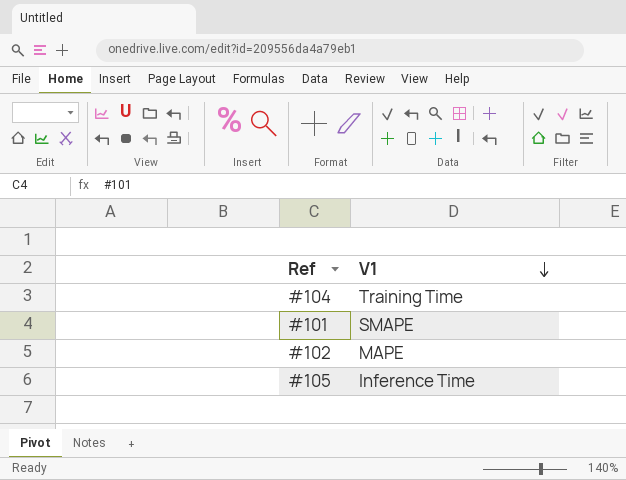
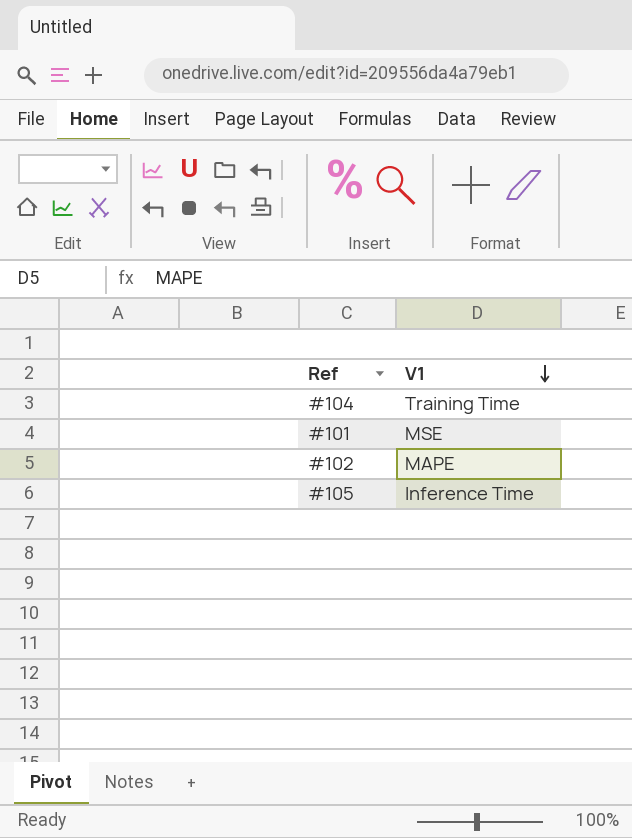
#101 | V1: SMAPE -> MSE

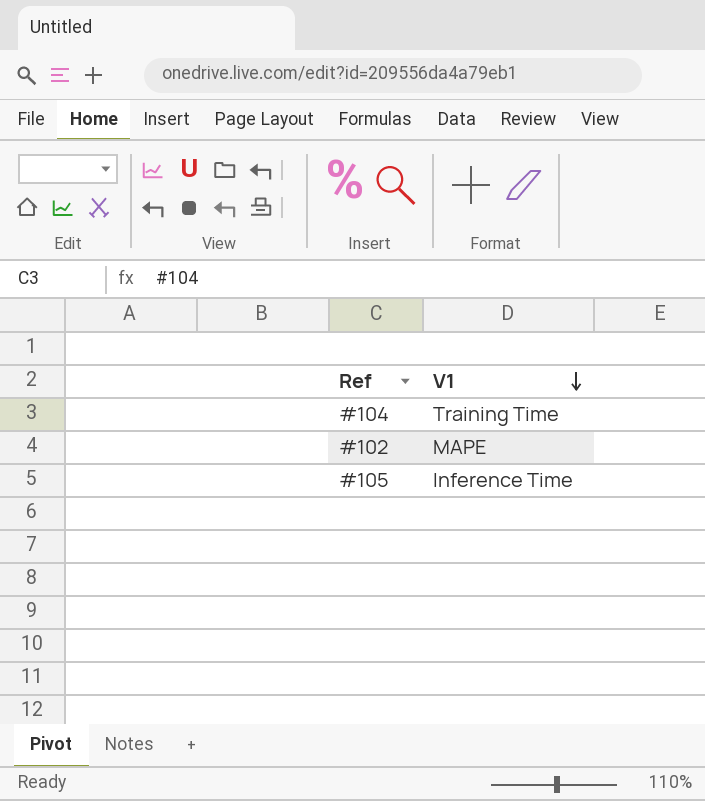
row #101: MSE -> none

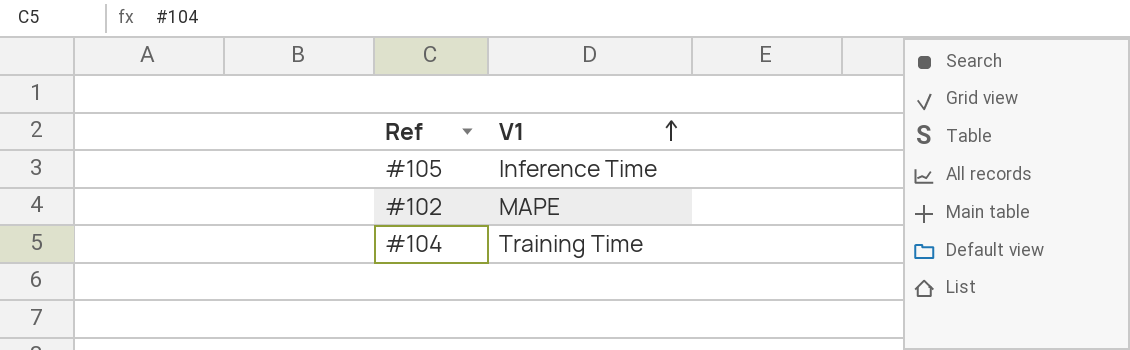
row order: V1 descending -> V1 ascending

